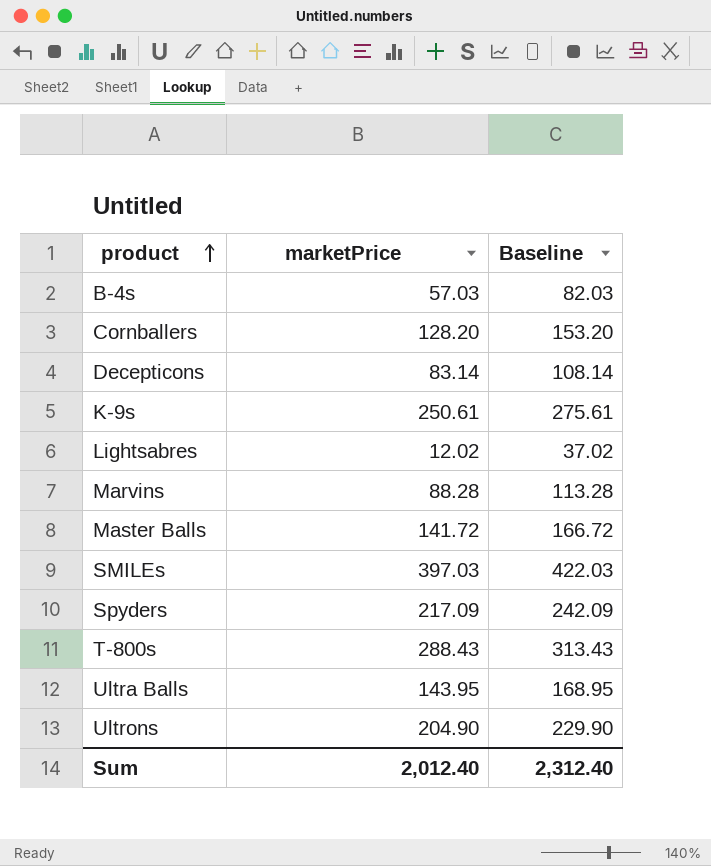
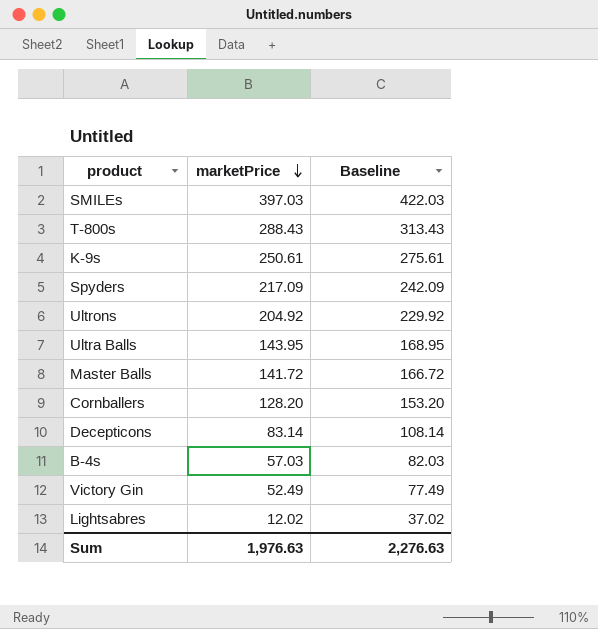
row order: product ascending -> marketPrice descending
row Marvins: 88.28 | 113.28 -> none
Ultrons | marketPrice: 204.90 -> 204.92
Ultrons | Baseline: 229.90 -> 229.92
row Victory Gin: none -> 52.49 | 77.49
Sum | marketPrice: 2,012.40 -> 1,976.63
Sum | Baseline: 2,312.40 -> 2,276.63

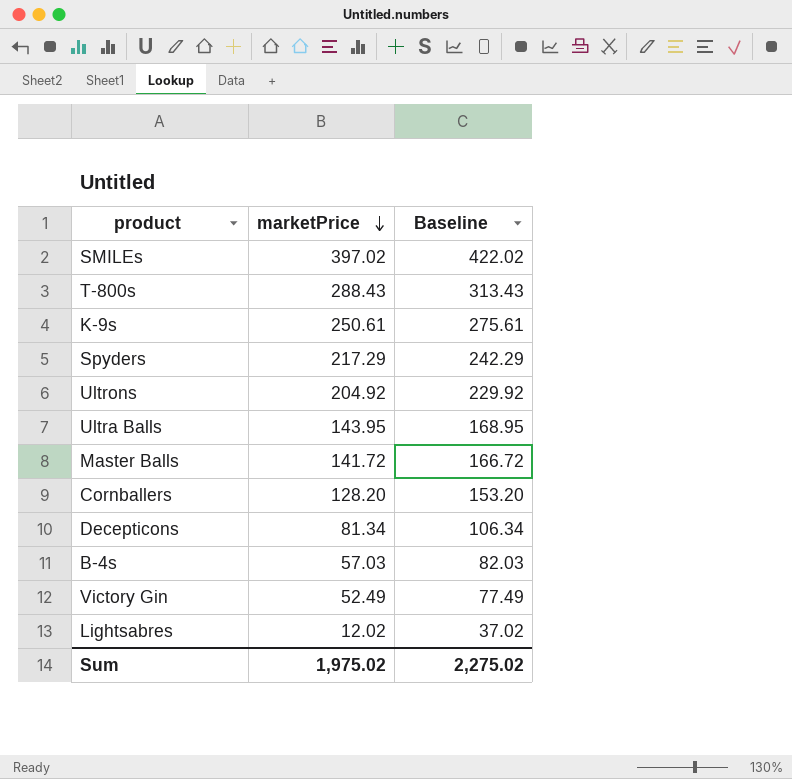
SMILEs | marketPrice: 397.03 -> 397.02
SMILEs | Baseline: 422.03 -> 422.02
Spyders | marketPrice: 217.09 -> 217.29
Spyders | Baseline: 242.09 -> 242.29
Decepticons | marketPrice: 83.14 -> 81.34
Decepticons | Baseline: 108.14 -> 106.34
Sum | marketPrice: 1,976.63 -> 1,975.02
Sum | Baseline: 2,276.63 -> 2,275.02

